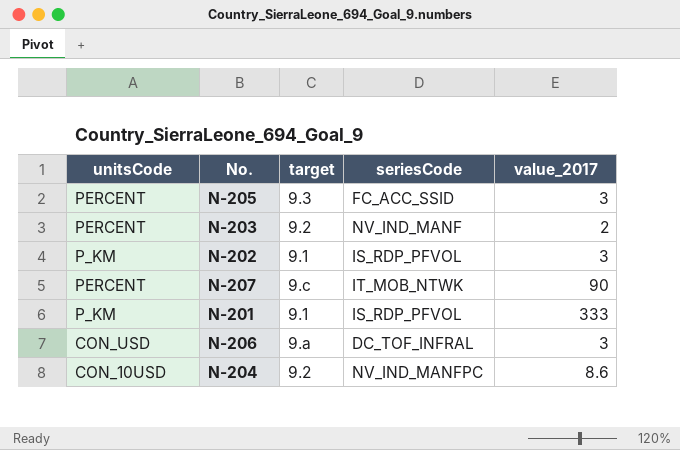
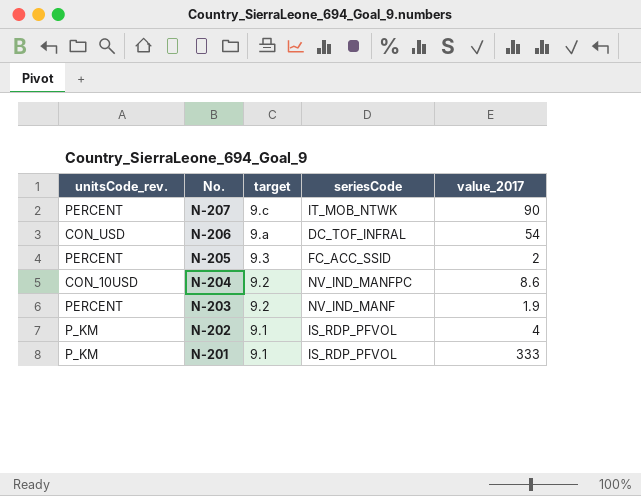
row order: none -> No. descending
column name: unitsCode -> unitsCode_rev.
N-206 | value_2017: 3 -> 54
N-205 | value_2017: 3 -> 2
N-203 | value_2017: 2 -> 1.9
N-202 | value_2017: 3 -> 4

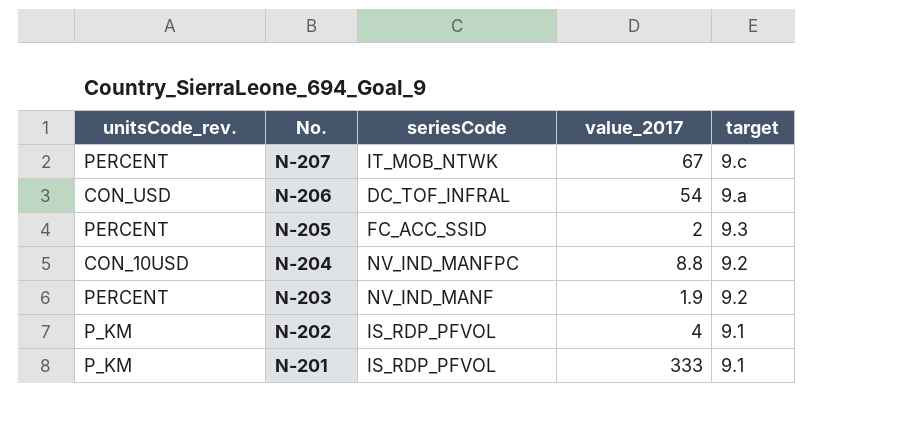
column target | position: 3 -> 5
N-207 | value_2017: 90 -> 67
N-204 | value_2017: 8.6 -> 8.8

